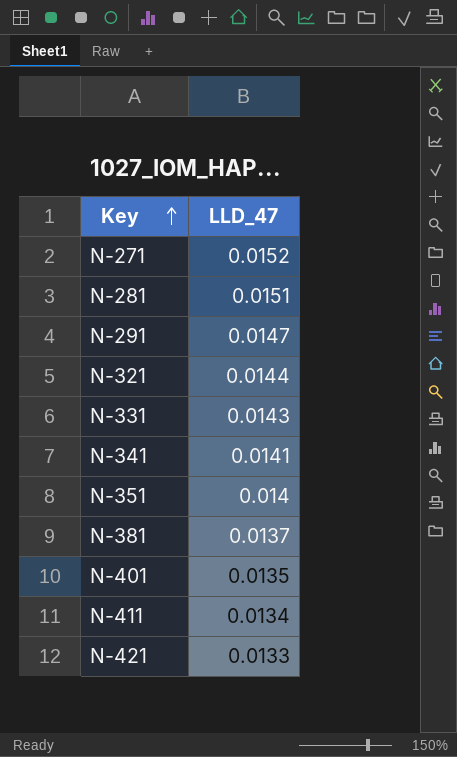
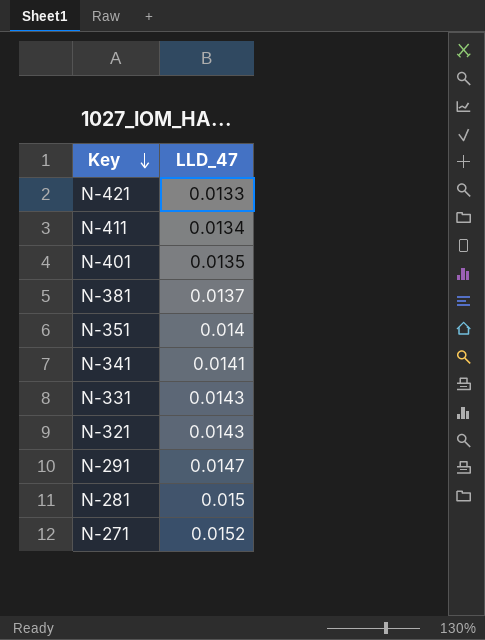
row order: Key ascending -> Key descending
N-321 | LLD_47: 0.0144 -> 0.0143
N-281 | LLD_47: 0.0151 -> 0.015

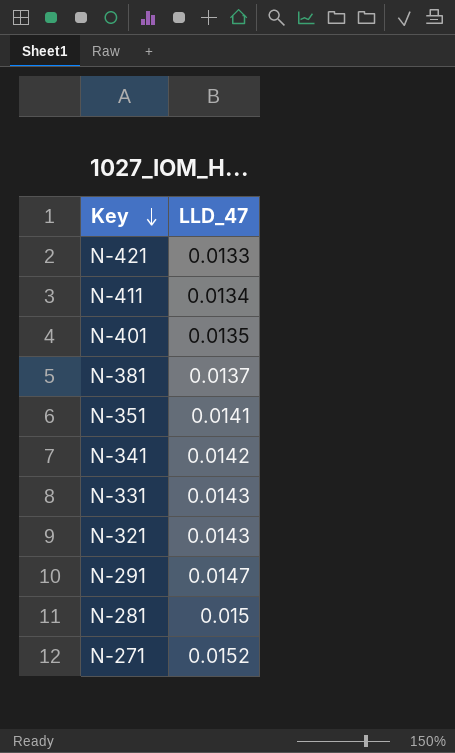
N-351 | LLD_47: 0.014 -> 0.0141
N-341 | LLD_47: 0.0141 -> 0.0142

